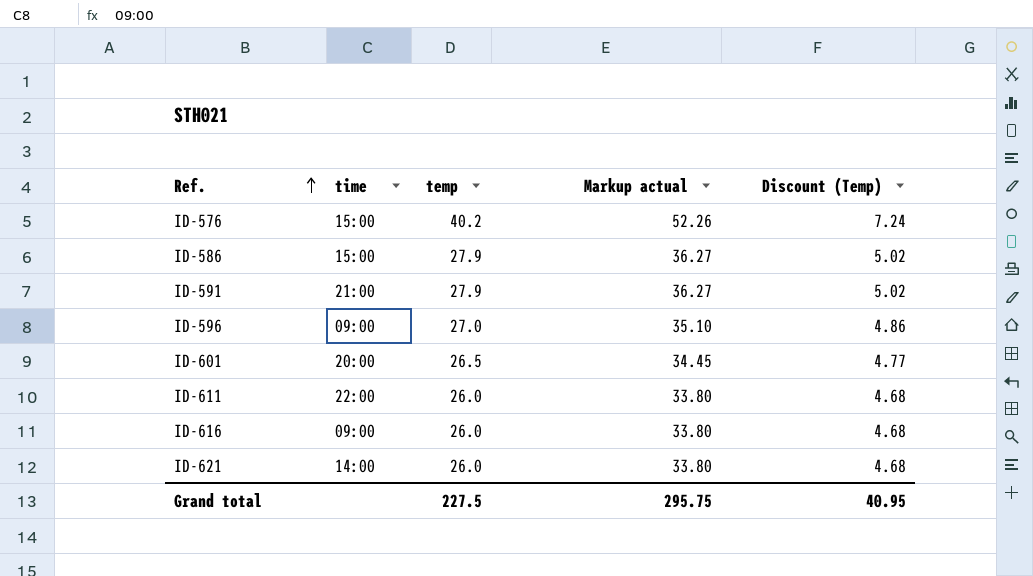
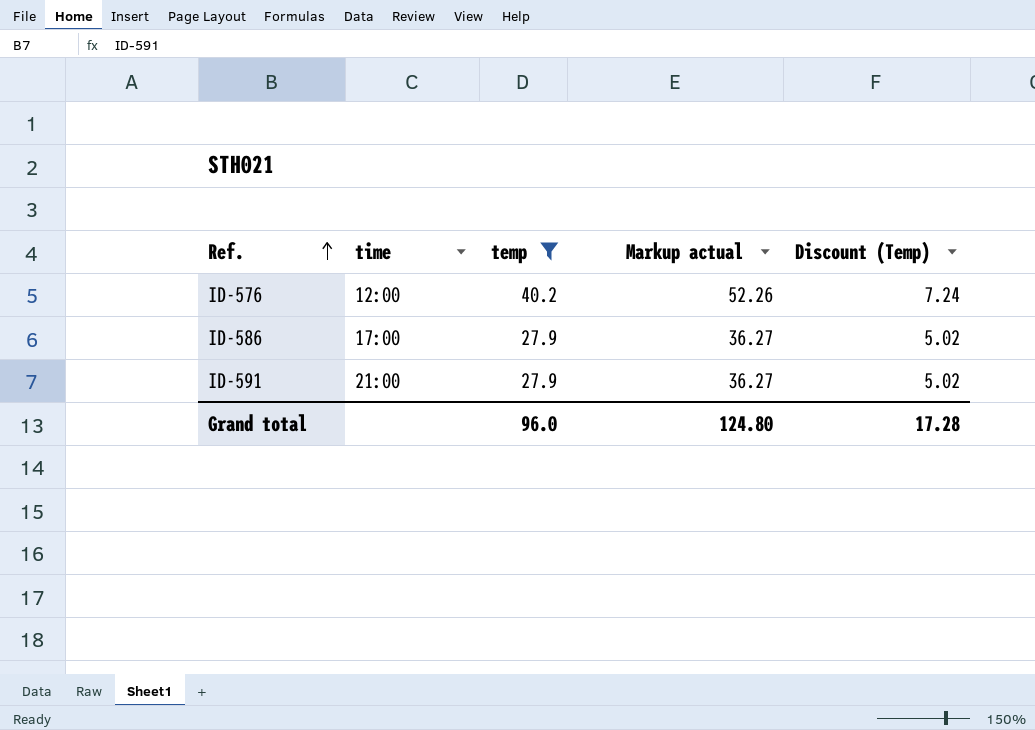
filter: none -> temp >= 27.9
ID-576 | time: 15:00 -> 12:00
ID-586 | time: 15:00 -> 17:00
Grand total | temp: 227.5 -> 96.0
Grand total | Markup actual: 295.75 -> 124.80
Grand total | Discount (Temp): 40.95 -> 17.28

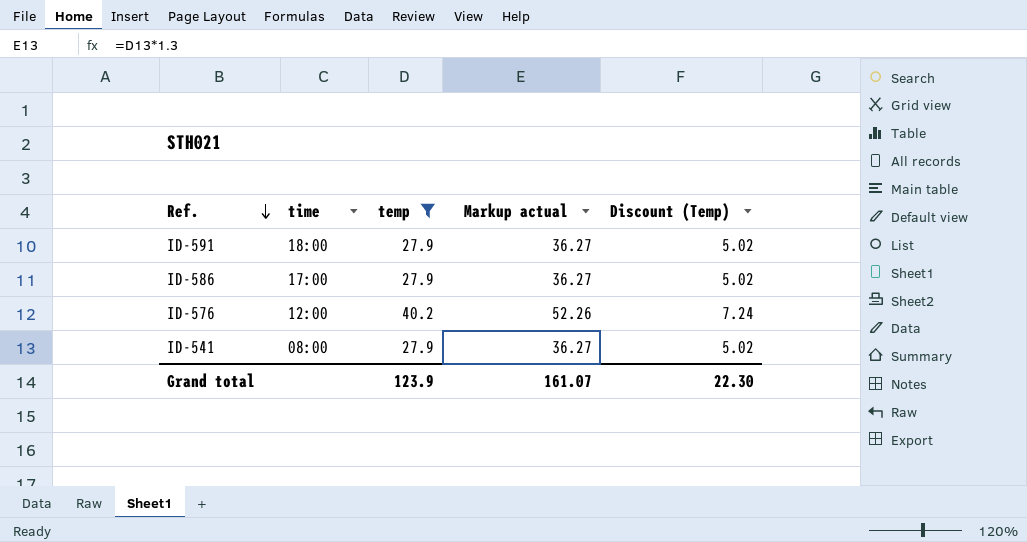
row order: Ref. ascending -> Ref. descending
ID-591 | time: 21:00 -> 18:00
row ID-541: none -> 08:00 | 27.9 | 36.27 | 5.02
Grand total | temp: 96.0 -> 123.9
Grand total | Markup actual: 124.80 -> 161.07
Grand total | Discount (Temp): 17.28 -> 22.30

